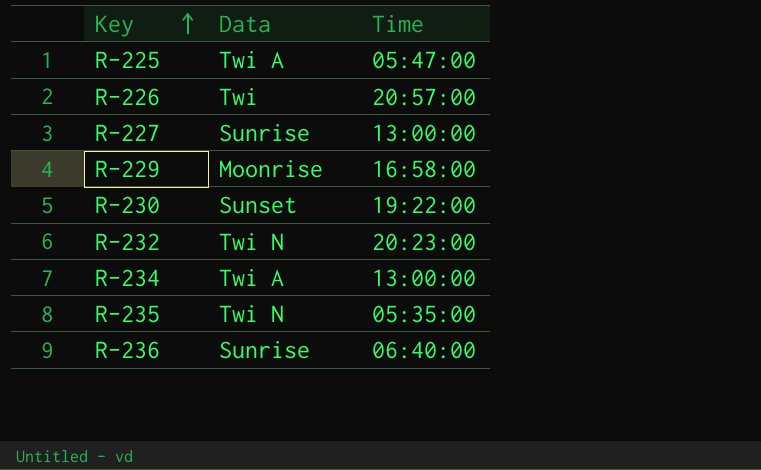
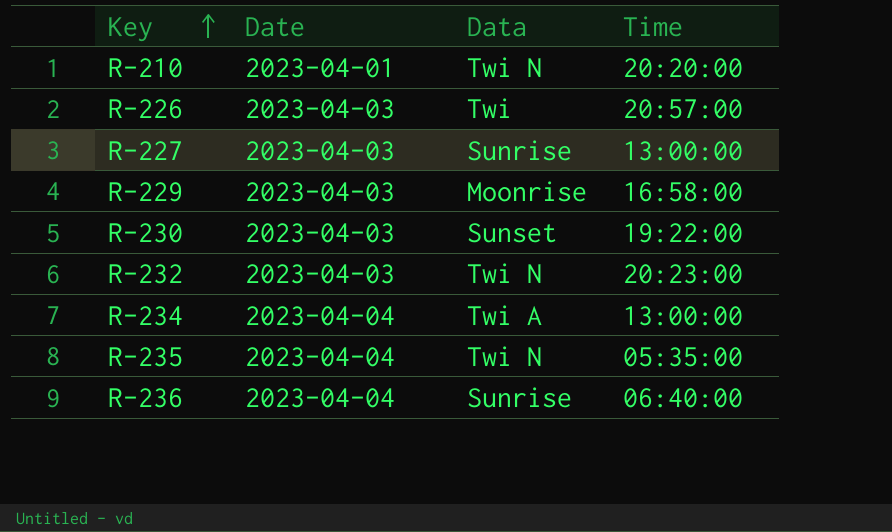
column Date | position: none -> 2
row R-225: Twi A | 05:47:00 -> none
row R-210: none -> 2023-04-01 | Twi N | 20:20:00

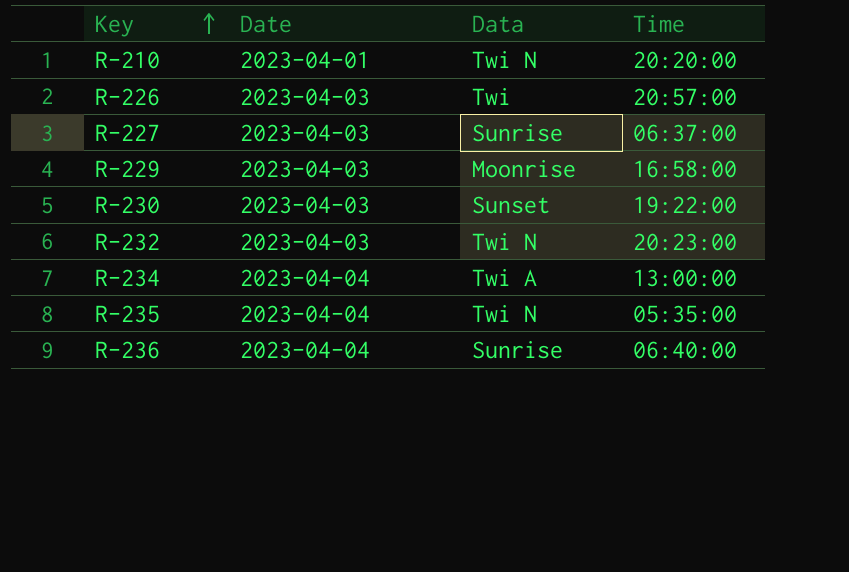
R-227 | Time: 13:00:00 -> 06:37:00

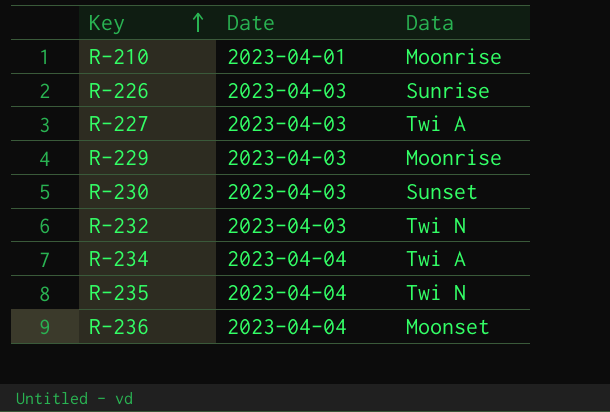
column Time | position: 4 -> none
R-210 | Data: Twi N -> Moonrise
R-226 | Data: Twi -> Sunrise
R-227 | Data: Sunrise -> Twi A
R-236 | Data: Sunrise -> Moonset

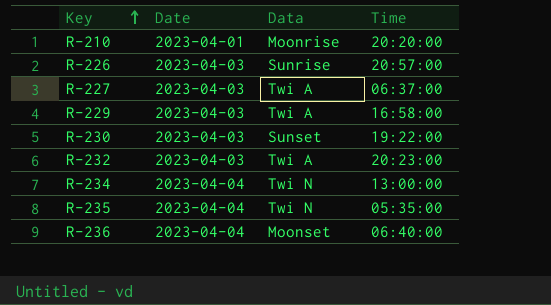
column Time | position: none -> 4
R-229 | Data: Moonrise -> Twi A
R-232 | Data: Twi N -> Twi A
R-234 | Data: Twi A -> Twi N

